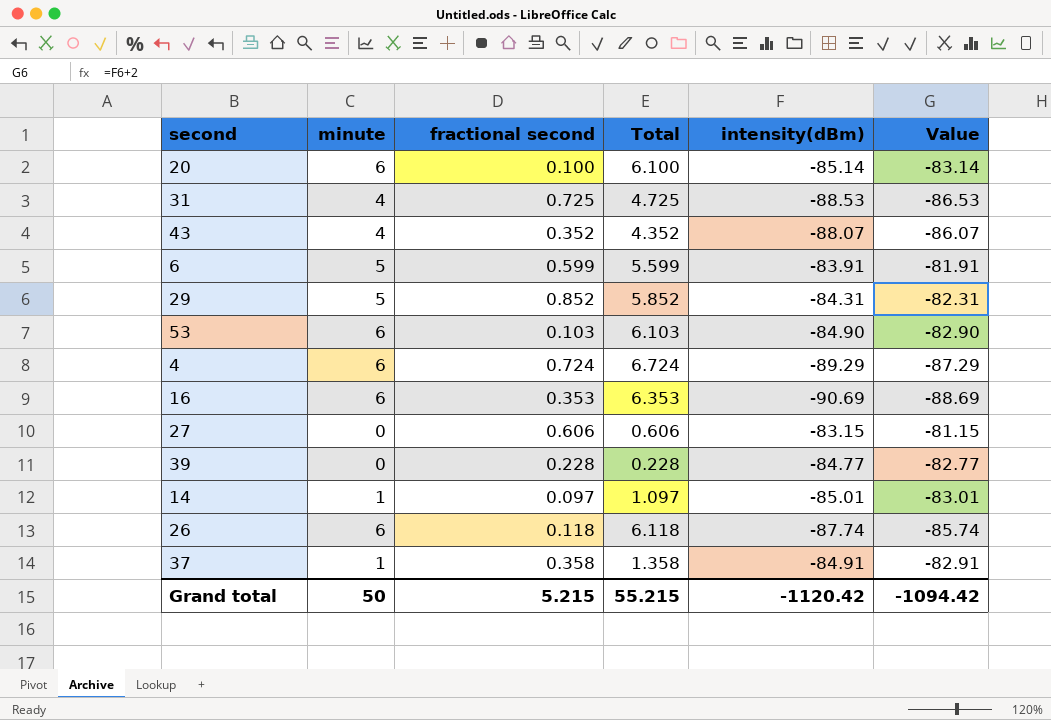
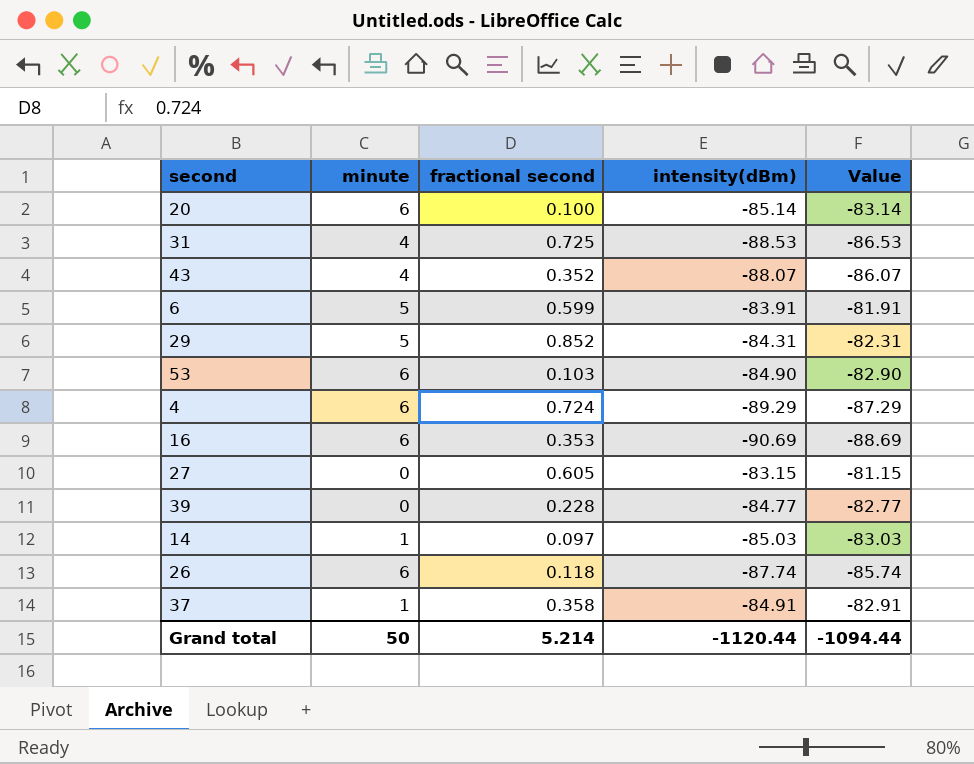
column Total | formula: [minute] + [fractional second] -> none
27 | fractional second: 0.606 -> 0.605
14 | intensity(dBm): -85.01 -> -85.03
14 | Value: -83.01 -> -83.03
Grand total | fractional second: 5.215 -> 5.214
Grand total | intensity(dBm): -1120.42 -> -1120.44
Grand total | Value: -1094.42 -> -1094.44

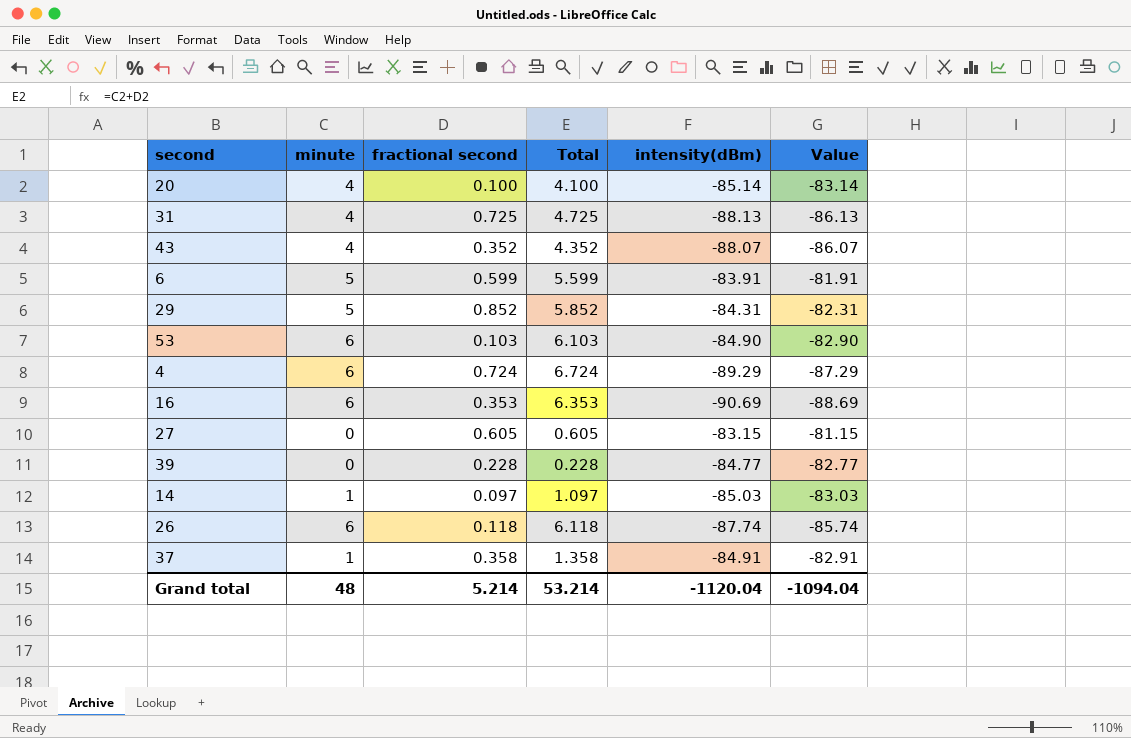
column Total | formula: none -> [minute] + [fractional second]
20 | minute: 6 -> 4
31 | intensity(dBm): -88.53 -> -88.13
31 | Value: -86.53 -> -86.13
Grand total | minute: 50 -> 48
Grand total | intensity(dBm): -1120.44 -> -1120.04
Grand total | Value: -1094.44 -> -1094.04

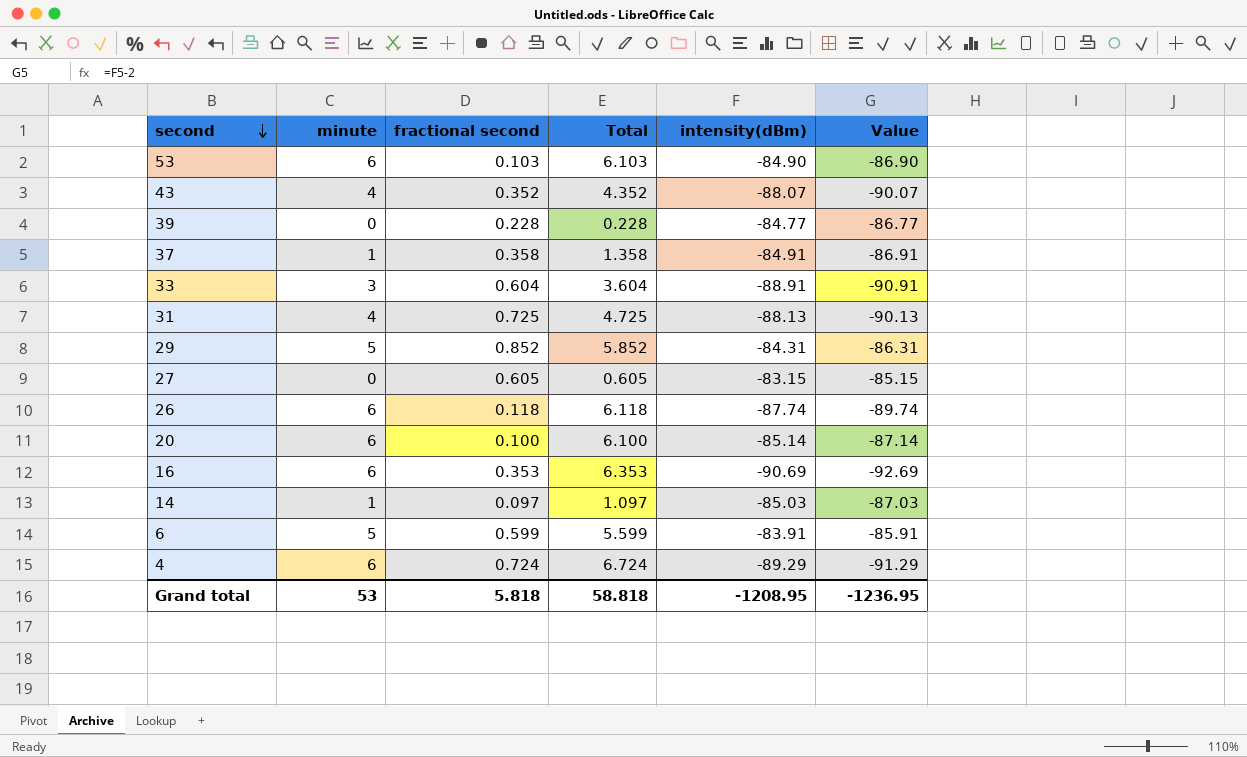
row order: none -> second descending
column Value | formula: [intensity(dBm)] + 2 -> [intensity(dBm)] - 2
row 33: none -> 3 | 0.604 | 3.604 | -88.91 | -90.91
20 | minute: 4 -> 6
20 | Total: 4.100 -> 6.100
Grand total | minute: 48 -> 53
Grand total | fractional second: 5.214 -> 5.818
Grand total | Total: 53.214 -> 58.818
Grand total | intensity(dBm): -1120.04 -> -1208.95
Grand total | Value: -1094.04 -> -1236.95

